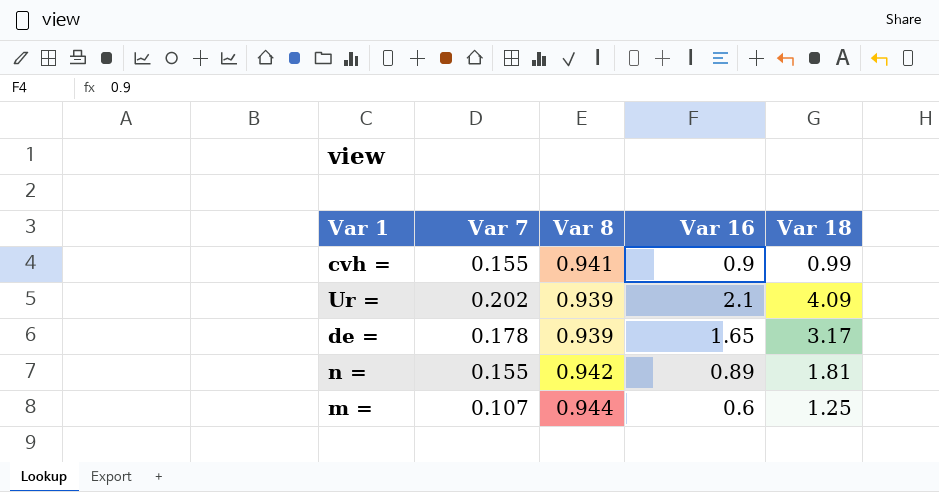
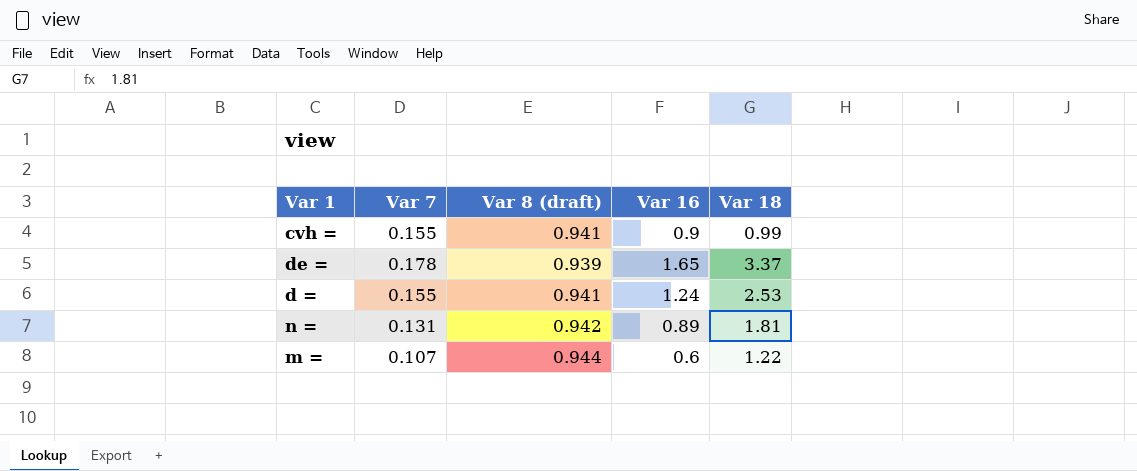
column name: Var 8 -> Var 8 (draft)
row Ur =: 0.202 | 0.939 | 2.1 | 4.09 -> none
de = | Var 18: 3.17 -> 3.37
row d =: none -> 0.155 | 0.941 | 1.24 | 2.53
n = | Var 7: 0.155 -> 0.131
m = | Var 18: 1.25 -> 1.22

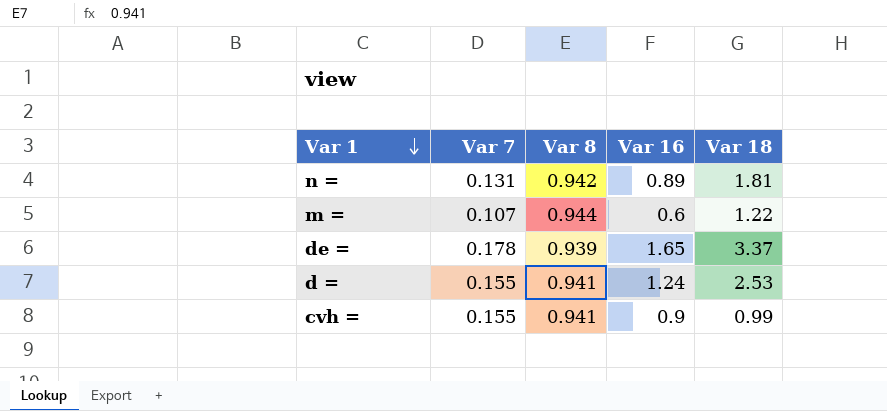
row order: none -> Var 1 descending
column name: Var 8 (draft) -> Var 8

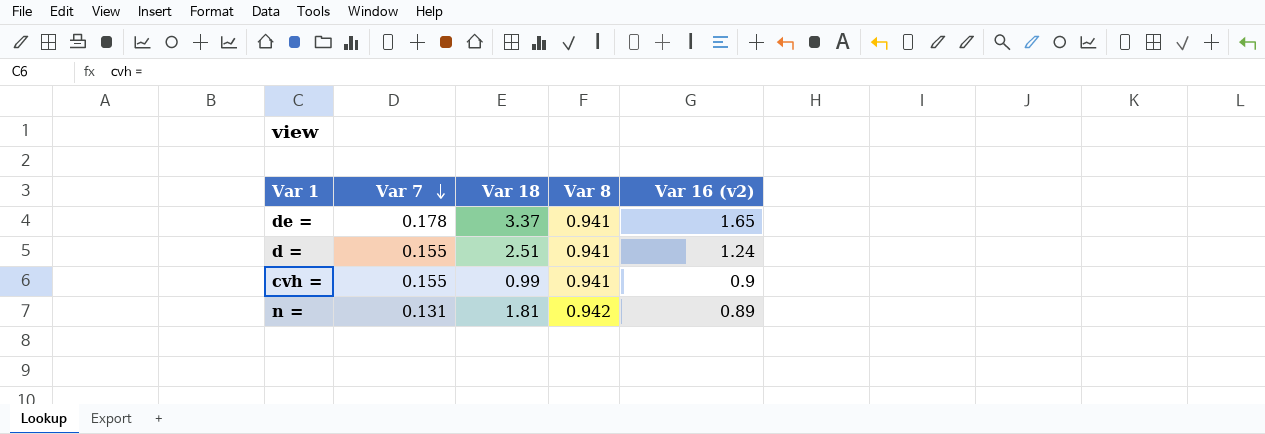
row order: Var 1 descending -> Var 7 descending
column Var 18 | position: 5 -> 3
column name: Var 16 -> Var 16 (v2)
row m =: 0.107 | 0.944 | 0.6 | 1.22 -> none
de = | Var 8: 0.939 -> 0.941
d = | Var 18: 2.53 -> 2.51

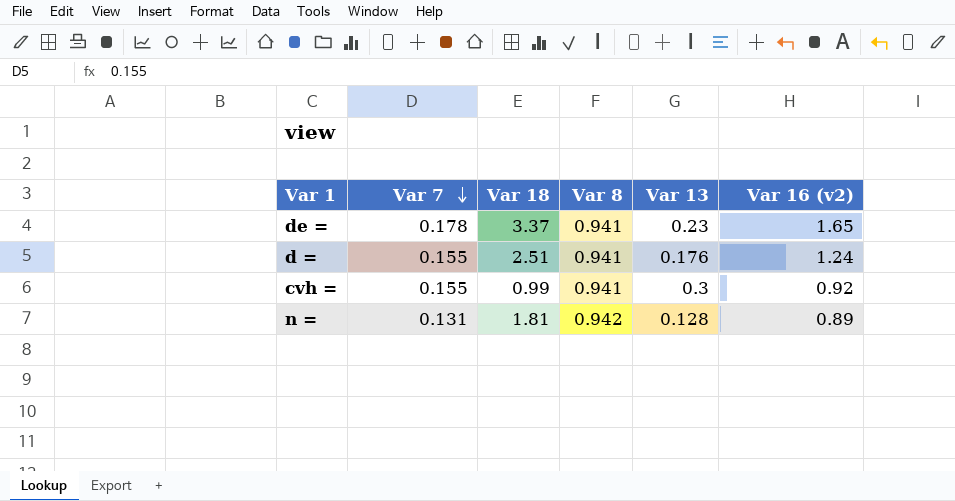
column Var 13 | position: none -> 5
cvh = | Var 16 (v2): 0.9 -> 0.92

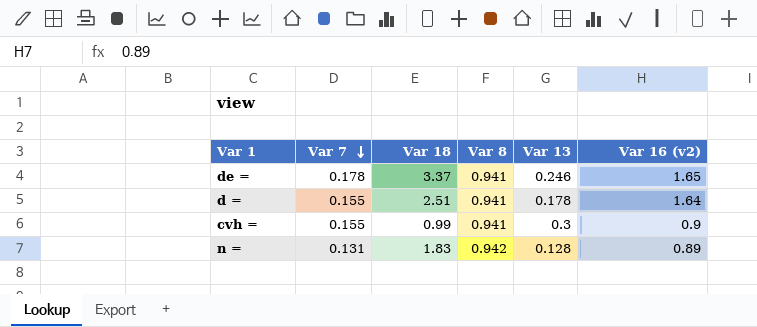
de = | Var 13: 0.23 -> 0.246
d = | Var 13: 0.176 -> 0.178
d = | Var 16 (v2): 1.24 -> 1.64
cvh = | Var 16 (v2): 0.92 -> 0.9
n = | Var 18: 1.81 -> 1.83

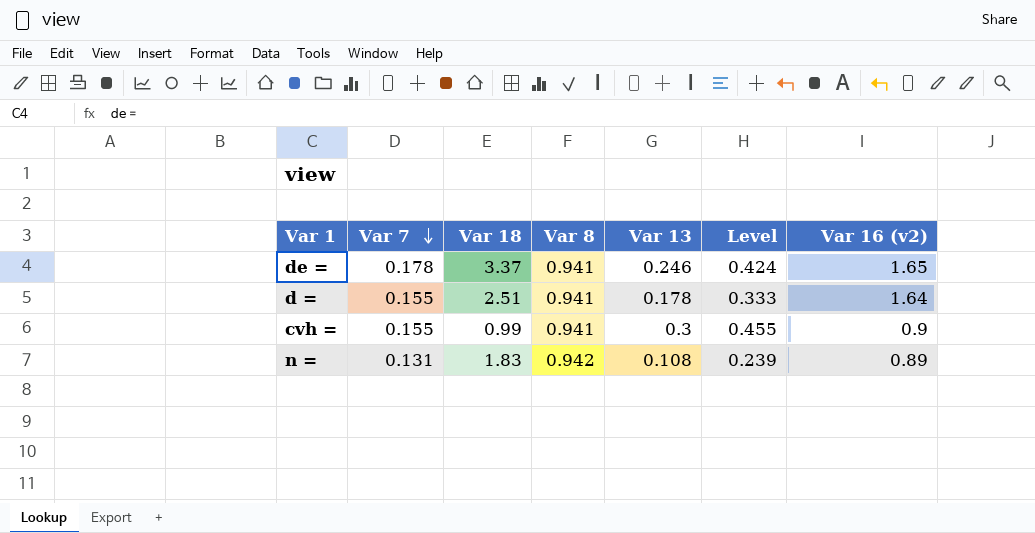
column Level | formula: none -> [Var 7] + [Var 13]
n = | Var 13: 0.128 -> 0.108

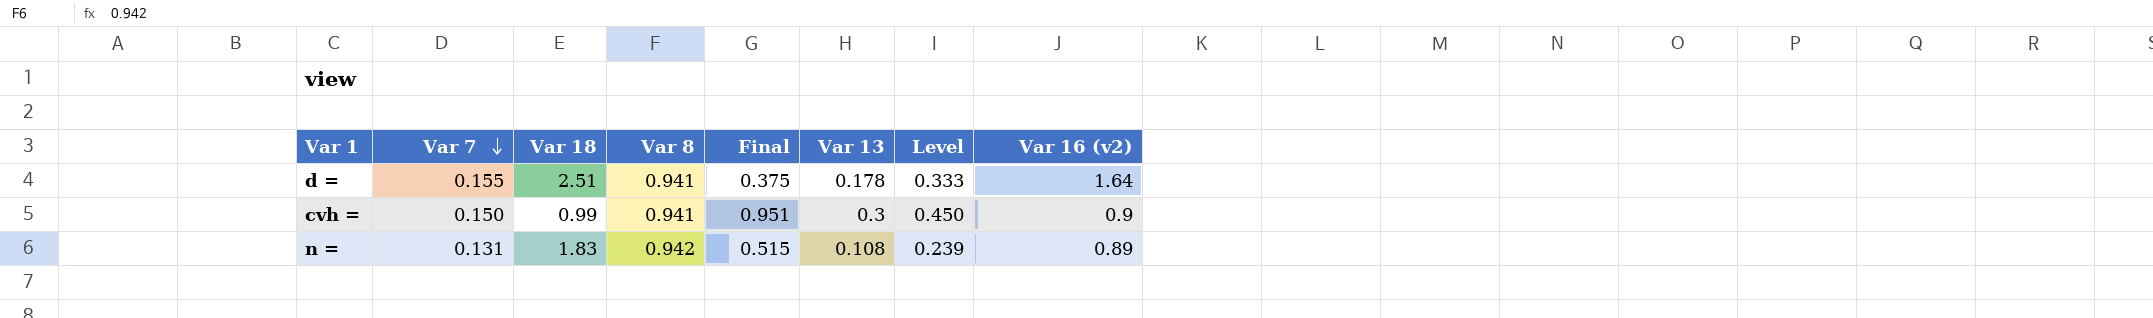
column Final | formula: none -> [Var 8] / [Var 18]
row de =: 0.178 | 3.37 | 0.941 | 0.246 | 0.424 | 1.65 -> none
cvh = | Var 7: 0.155 -> 0.150
cvh = | Level: 0.455 -> 0.450

